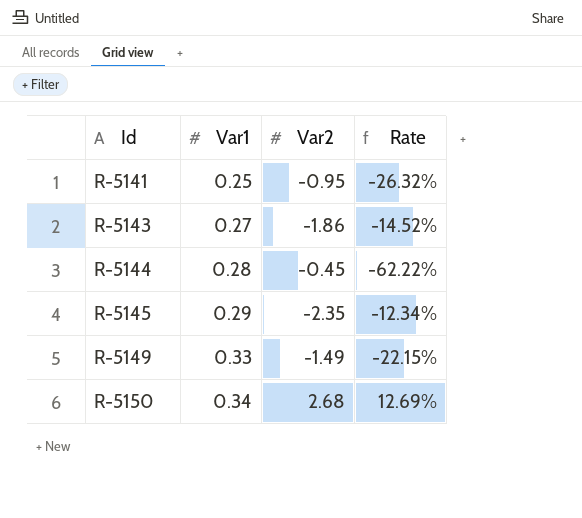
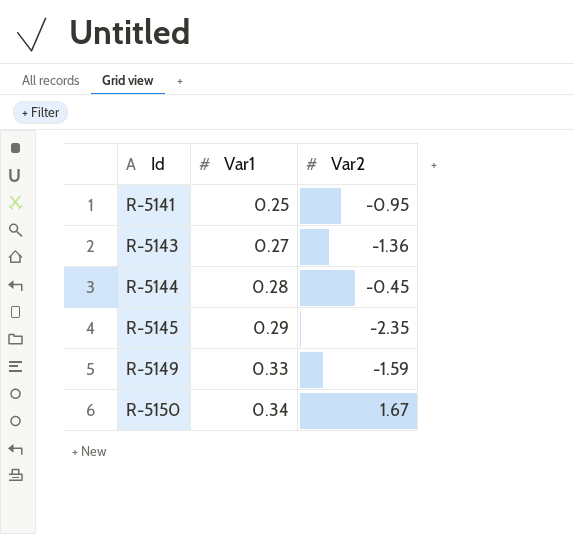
column Rate | formula: [Var1] / [Var2] -> none
R-5143 | Var2: -1.86 -> -1.36
R-5149 | Var2: -1.49 -> -1.59
R-5150 | Var2: 2.68 -> 1.67

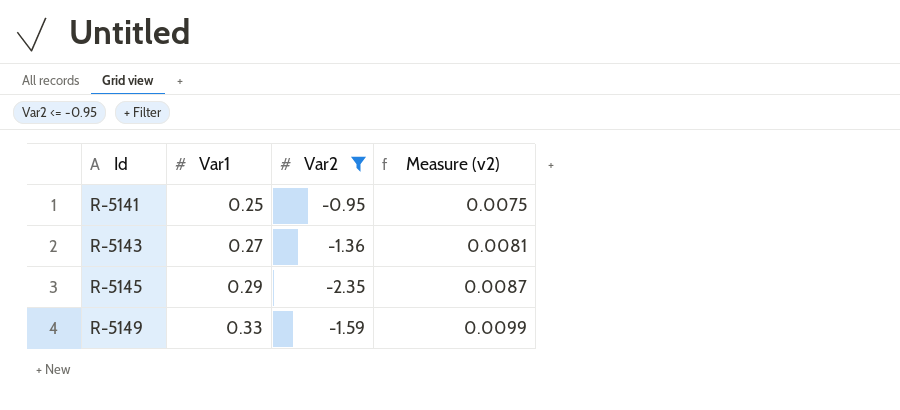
filter: none -> Var2 <= -0.95
column Measure (v2) | formula: none -> [Var1] * 0.03

